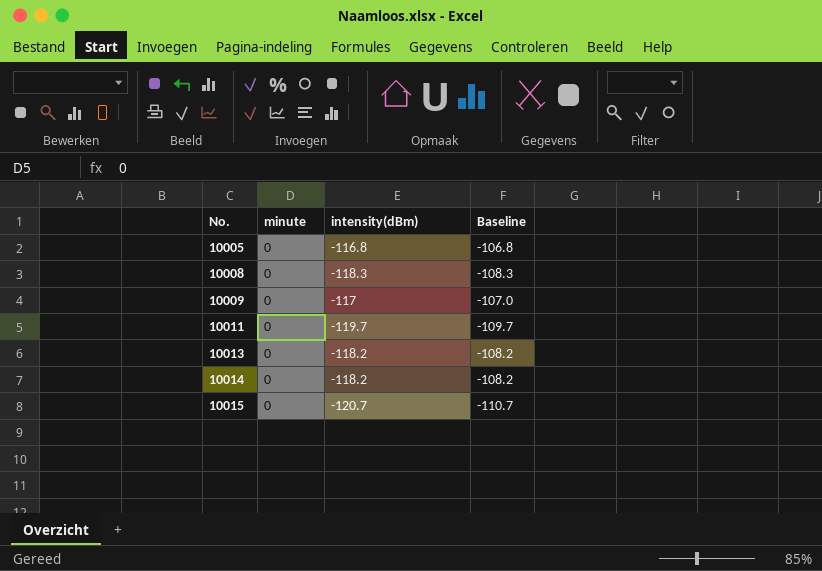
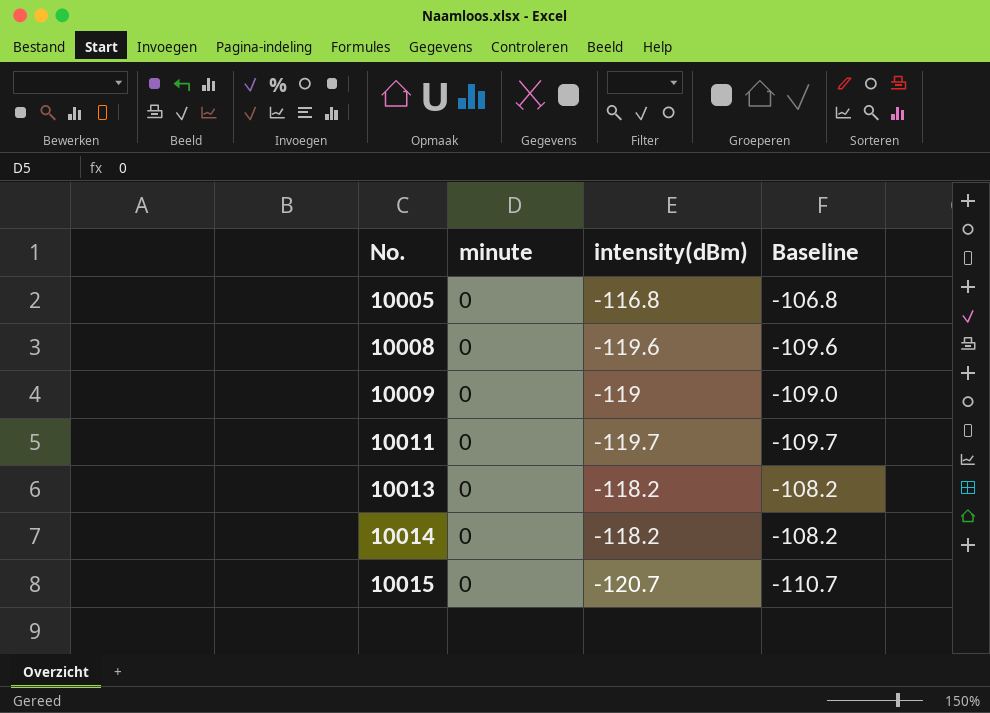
10008 | intensity(dBm): -118.3 -> -119.6
10008 | Baseline: -108.3 -> -109.6
10009 | intensity(dBm): -117 -> -119
10009 | Baseline: -107.0 -> -109.0

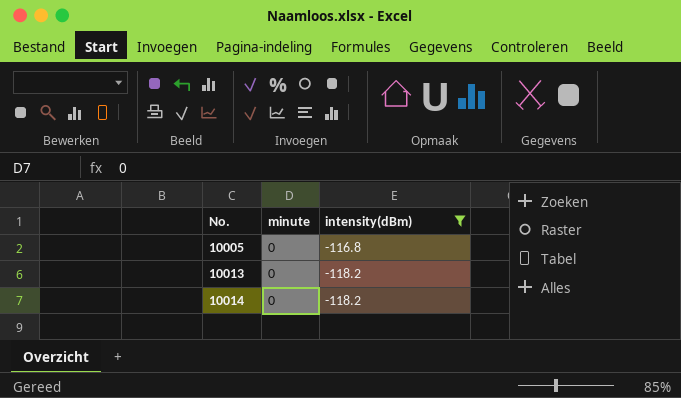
filter: none -> intensity(dBm) >= -118.2
column Baseline | formula: [intensity(dBm)] + 10 -> none

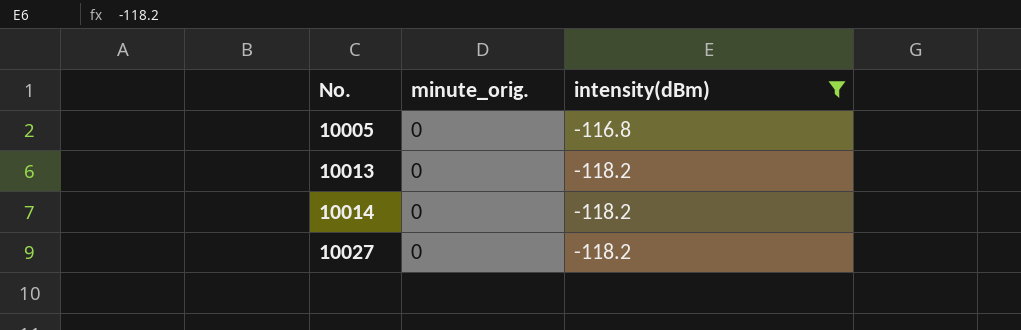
column name: minute -> minute_orig.
row 10027: none -> 0 | -118.2

